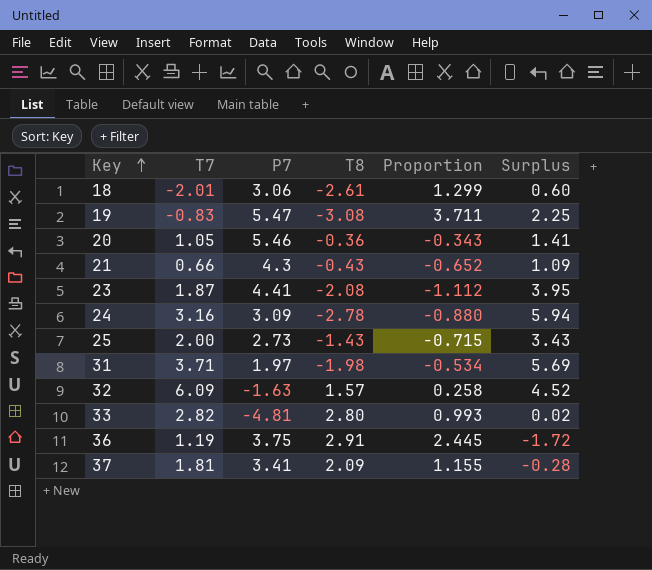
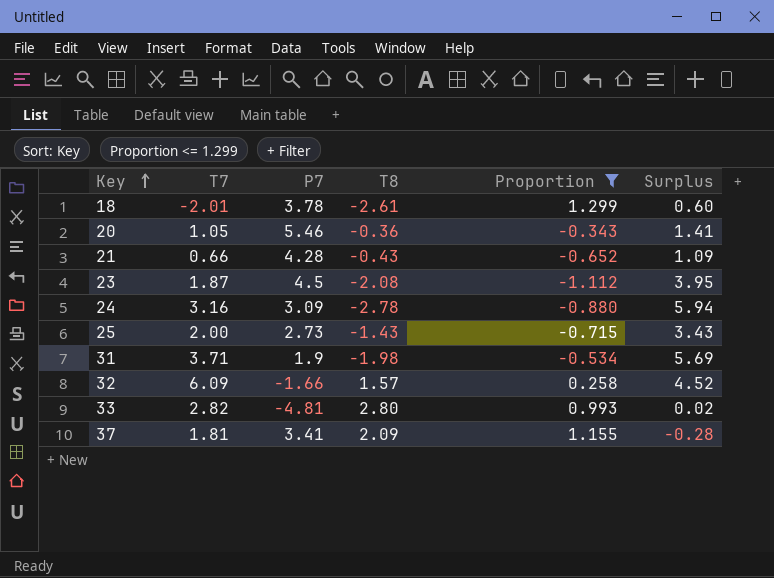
filter: none -> Proportion <= 1.299
18 | P7: 3.06 -> 3.78
21 | P7: 4.3 -> 4.28
23 | P7: 4.41 -> 4.5
31 | P7: 1.97 -> 1.9
32 | P7: -1.63 -> -1.66

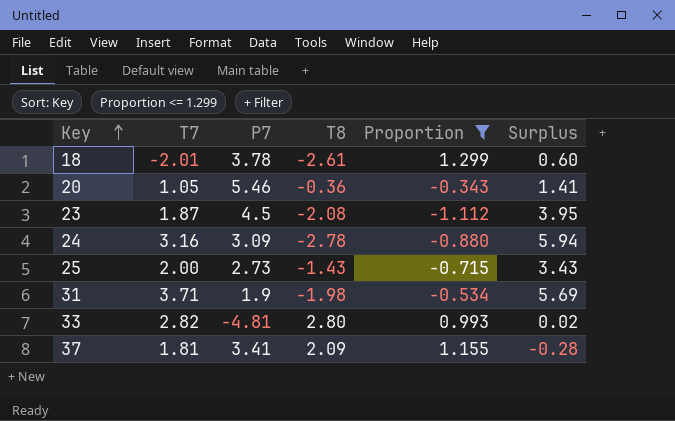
row 21: 0.66 | 4.28 | -0.43 | -0.652 | 1.09 -> none
row 32: 6.09 | -1.66 | 1.57 | 0.258 | 4.52 -> none

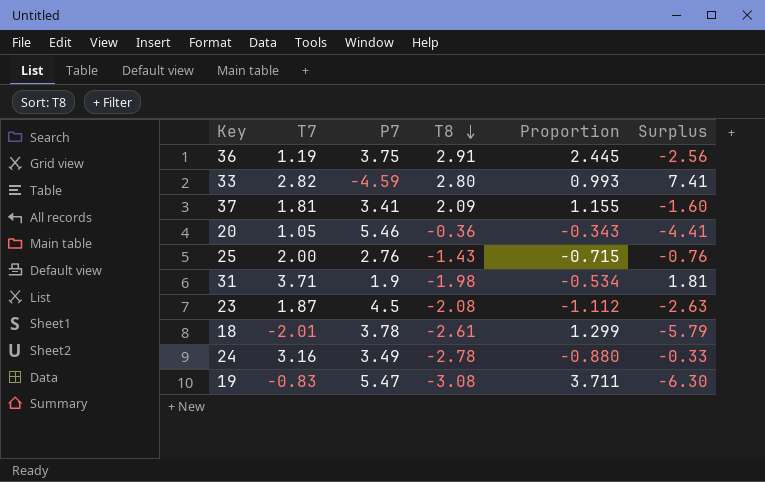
filter: Proportion <= 1.299 -> none
row order: Key ascending -> T8 descending
column Surplus | formula: [T7] - [T8] -> [T7] - [P7]
33 | P7: -4.81 -> -4.59
25 | P7: 2.73 -> 2.76
24 | P7: 3.09 -> 3.49

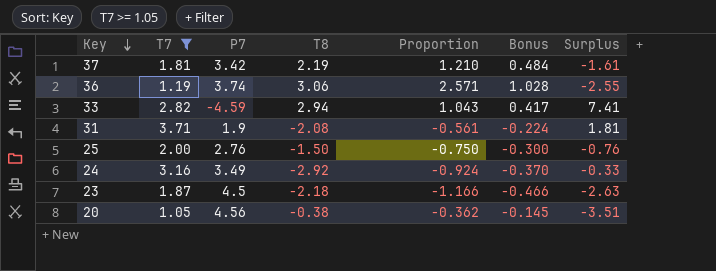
filter: none -> T7 >= 1.05
row order: T8 descending -> Key descending
column Bonus | formula: none -> [Proportion] * 0.4
37 | P7: 3.41 -> 3.42
37 | T8: 2.09 -> 2.19
37 | Proportion: 1.155 -> 1.210
37 | Surplus: -1.60 -> -1.61
36 | P7: 3.75 -> 3.74
36 | T8: 2.91 -> 3.06
36 | Proportion: 2.445 -> 2.571
36 | Surplus: -2.56 -> -2.55
33 | T8: 2.80 -> 2.94
33 | Proportion: 0.993 -> 1.043
31 | T8: -1.98 -> -2.08
31 | Proportion: -0.534 -> -0.561
25 | T8: -1.43 -> -1.50
25 | Proportion: -0.715 -> -0.750
24 | T8: -2.78 -> -2.92
24 | Proportion: -0.880 -> -0.924
23 | T8: -2.08 -> -2.18
23 | Proportion: -1.112 -> -1.166
20 | P7: 5.46 -> 4.56
20 | T8: -0.36 -> -0.38
20 | Proportion: -0.343 -> -0.362
20 | Surplus: -4.41 -> -3.51

